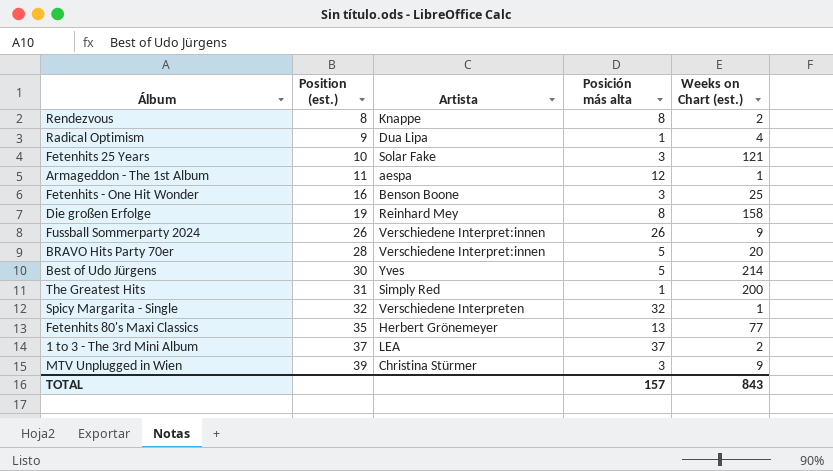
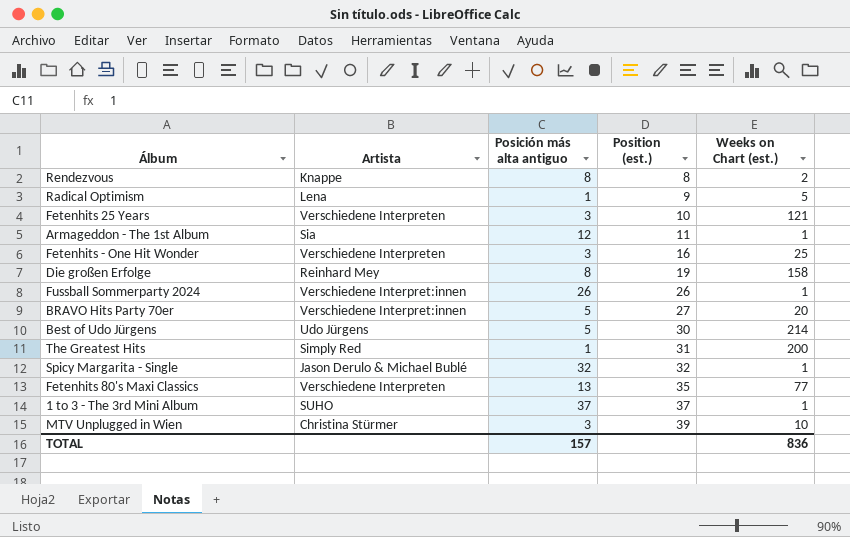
column name: Posición más alta -> Posición más alta antiguo
column Position (est.) | position: 2 -> 4
Radical Optimism | Artista: Dua Lipa -> Lena
Radical Optimism | Weeks on Chart (est.): 4 -> 5
Fetenhits 25 Years | Artista: Solar Fake -> Verschiedene Interpreten
Armageddon - The 1st Album | Artista: aespa -> Sia
Fetenhits - One Hit Wonder | Artista: Benson Boone -> Verschiedene Interpreten
Fussball Sommerparty 2024 | Weeks on Chart (est.): 9 -> 1
BRAVO Hits Party 70er | Position (est.): 28 -> 27
Best of Udo Jürgens | Artista: Yves -> Udo Jürgens
Spicy Margarita - Single | Artista: Verschiedene Interpreten -> Jason Derulo & Michael Bublé
Fetenhits 80's Maxi Classics | Artista: Herbert Grönemeyer -> Verschiedene Interpreten
1 to 3 - The 3rd Mini Album | Artista: LEA -> SUHO
1 to 3 - The 3rd Mini Album | Weeks on Chart (est.): 2 -> 1
MTV Unplugged in Wien | Weeks on Chart (est.): 9 -> 10
TOTAL | Weeks on Chart (est.): 843 -> 836

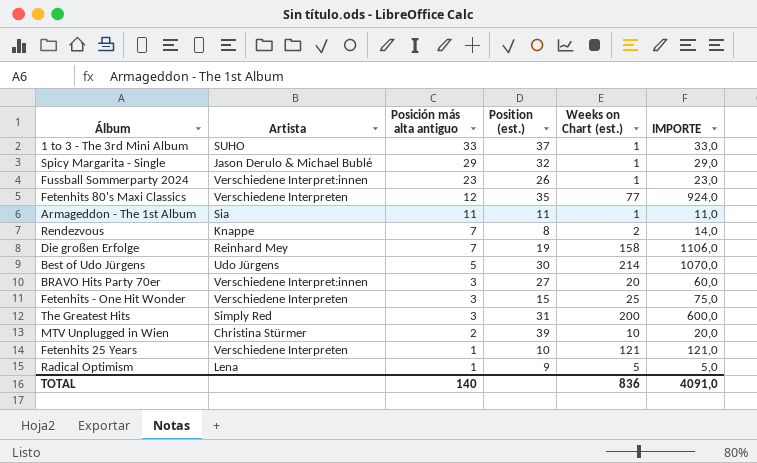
row order: Position (est.) ascending -> Posición más alta antiguo descending
column IMPORTE | formula: none -> [Posición más alta antiguo] * [Weeks on Chart (est.)]
1 to 3 - The 3rd Mini Album | Posición más alta antiguo: 37 -> 33
Spicy Margarita - Single | Posición más alta antiguo: 32 -> 29
Fussball Sommerparty 2024 | Posición más alta antiguo: 26 -> 23
Fetenhits 80's Maxi Classics | Posición más alta antiguo: 13 -> 12
Armageddon - The 1st Album | Posición más alta antiguo: 12 -> 11
Rendezvous | Posición más alta antiguo: 8 -> 7
Die großen Erfolge | Posición más alta antiguo: 8 -> 7
BRAVO Hits Party 70er | Posición más alta antiguo: 5 -> 3
Fetenhits - One Hit Wonder | Position (est.): 16 -> 15
The Greatest Hits | Posición más alta antiguo: 1 -> 3
MTV Unplugged in Wien | Posición más alta antiguo: 3 -> 2
Fetenhits 25 Years | Posición más alta antiguo: 3 -> 1
TOTAL | Posición más alta antiguo: 157 -> 140

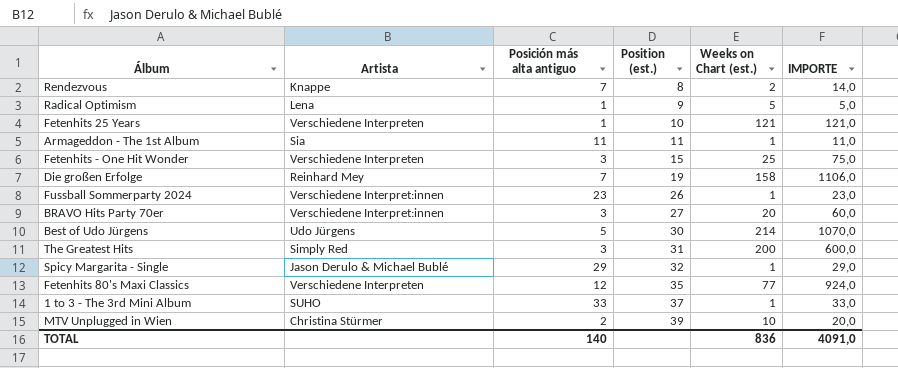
row order: Posición más alta antiguo descending -> Position (est.) ascending

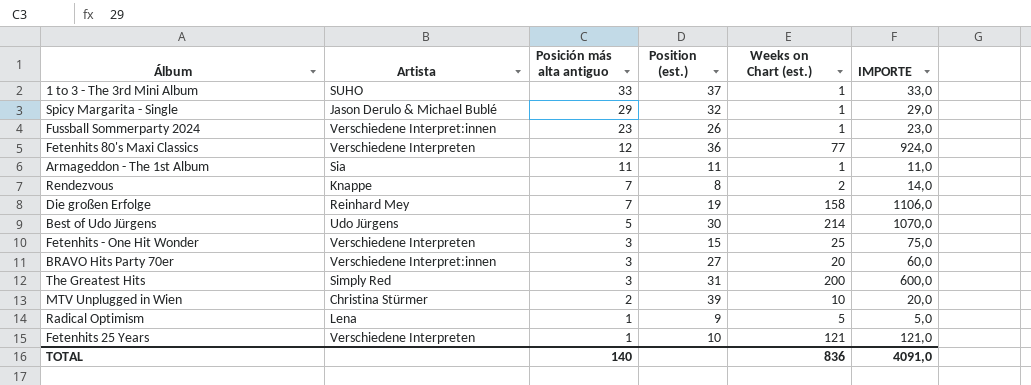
row order: Position (est.) ascending -> Posición más alta antiguo descending
Fetenhits 80's Maxi Classics | Position (est.): 35 -> 36

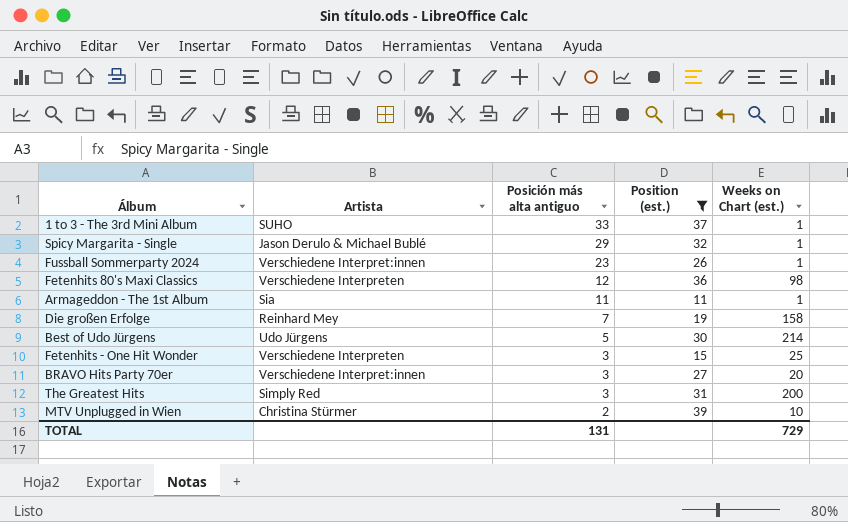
filter: none -> Position (est.) >= 11
column IMPORTE | formula: [Posición más alta antiguo] * [Weeks on Chart (est.)] -> none
Fetenhits 80's Maxi Classics | Weeks on Chart (est.): 77 -> 98
TOTAL | Posición más alta antiguo: 140 -> 131
TOTAL | Weeks on Chart (est.): 836 -> 729

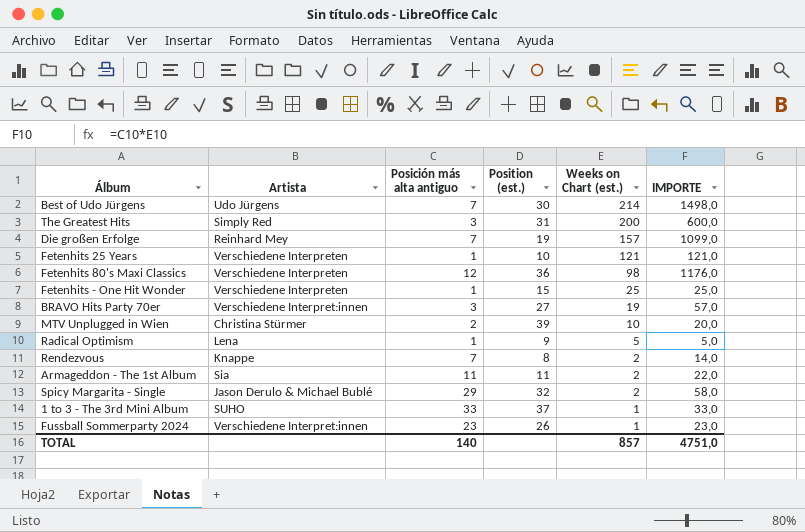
filter: Position (est.) >= 11 -> none
row order: Posición más alta antiguo descending -> Weeks on Chart (est.) descending
column IMPORTE | formula: none -> [Posición más alta antiguo] * [Weeks on Chart (est.)]
Best of Udo Jürgens | Posición más alta antiguo: 5 -> 7
Die großen Erfolge | Weeks on Chart (est.): 158 -> 157
Fetenhits - One Hit Wonder | Posición más alta antiguo: 3 -> 1
BRAVO Hits Party 70er | Weeks on Chart (est.): 20 -> 19
Armageddon - The 1st Album | Weeks on Chart (est.): 1 -> 2
Spicy Margarita - Single | Weeks on Chart (est.): 1 -> 2
TOTAL | Posición más alta antiguo: 131 -> 140
TOTAL | Weeks on Chart (est.): 729 -> 857

